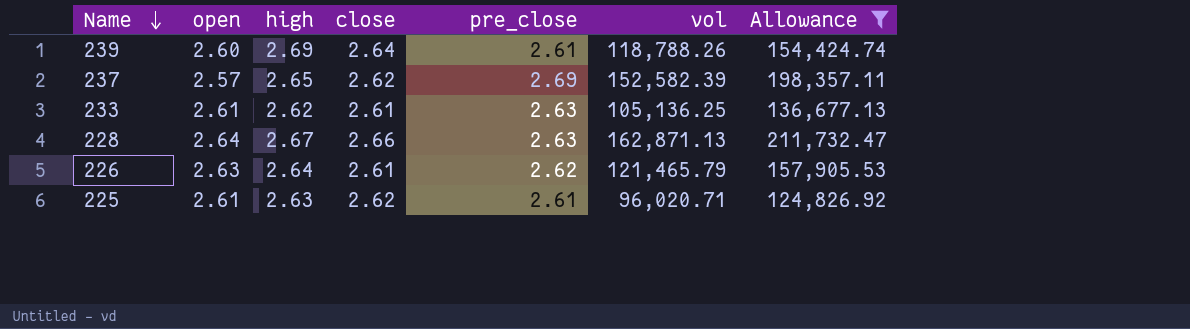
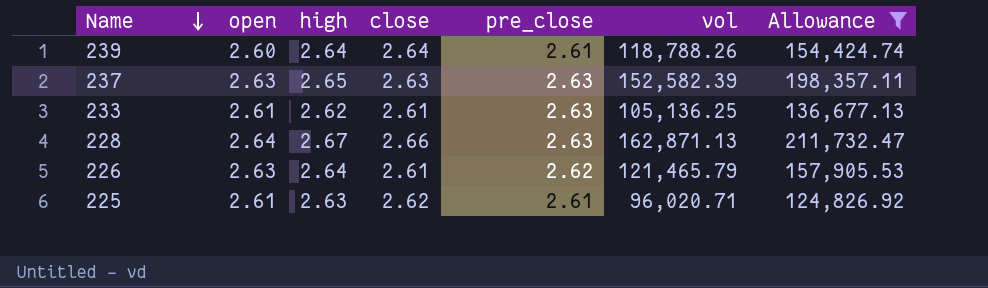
239 | high: 2.69 -> 2.64
237 | open: 2.57 -> 2.63
237 | close: 2.62 -> 2.63
237 | pre_close: 2.69 -> 2.63

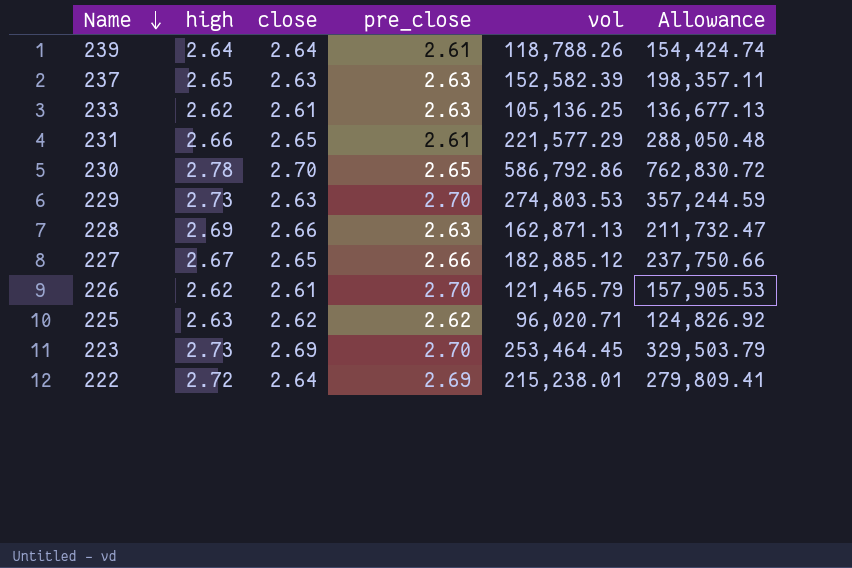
filter: Allowance <= 211,732.47 -> none
column open | position: 2 -> none
228 | high: 2.67 -> 2.69
226 | high: 2.64 -> 2.62
226 | pre_close: 2.62 -> 2.70
225 | pre_close: 2.61 -> 2.62

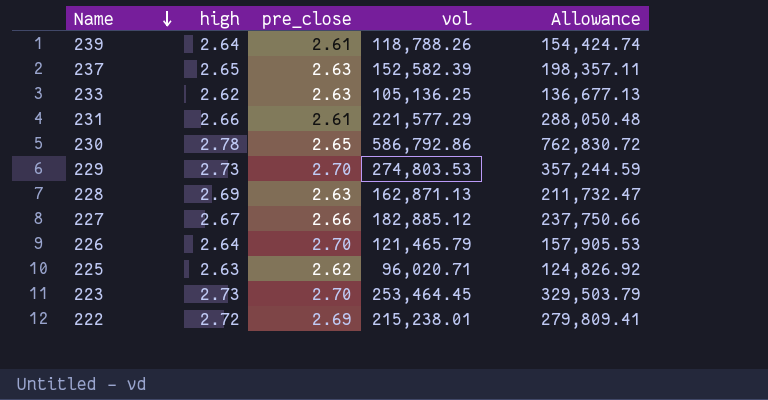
column close | position: 3 -> none
226 | high: 2.62 -> 2.64

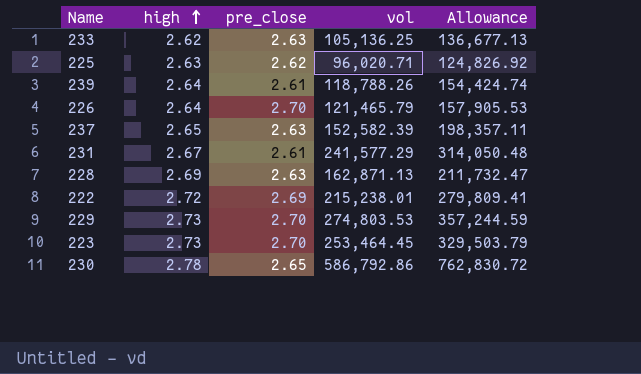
row order: Name descending -> high ascending
row 227: 2.67 | 2.66 | 182,885.12 | 237,750.66 -> none
231 | high: 2.66 -> 2.67
231 | vol: 221,577.29 -> 241,577.29
231 | Allowance: 288,050.48 -> 314,050.48

